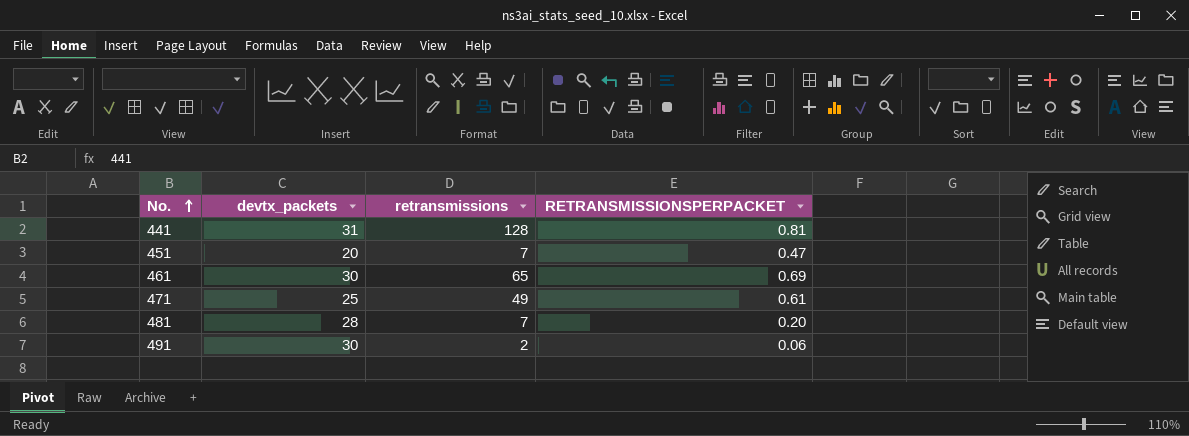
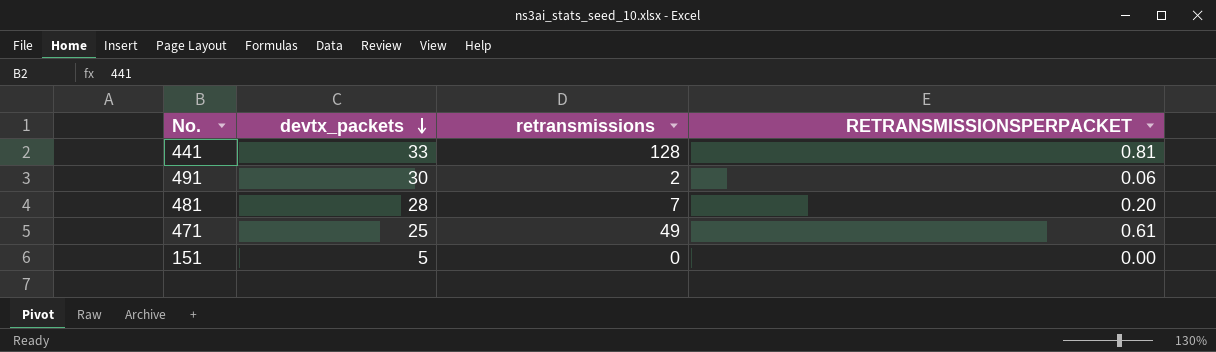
row order: No. ascending -> devtx_packets descending
row 451: 20 | 7 | 0.47 -> none
row 461: 30 | 65 | 0.69 -> none
441 | devtx_packets: 31 -> 33
row 151: none -> 5 | 0 | 0.00

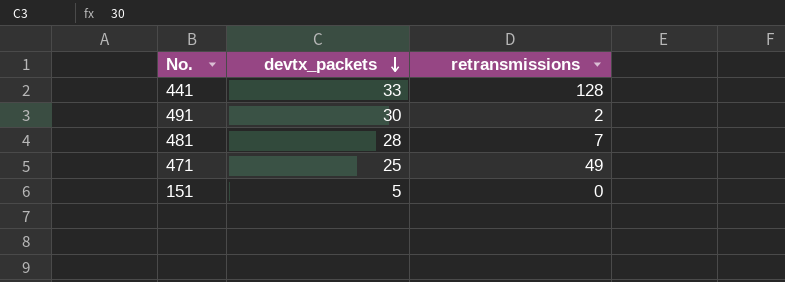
column RETRANSMISSIONSPERPACKET | position: 4 -> none

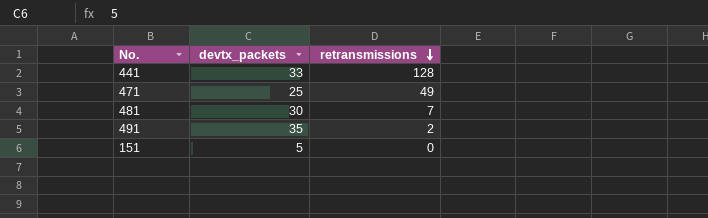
row order: devtx_packets descending -> retransmissions descending
481 | devtx_packets: 28 -> 30
491 | devtx_packets: 30 -> 35

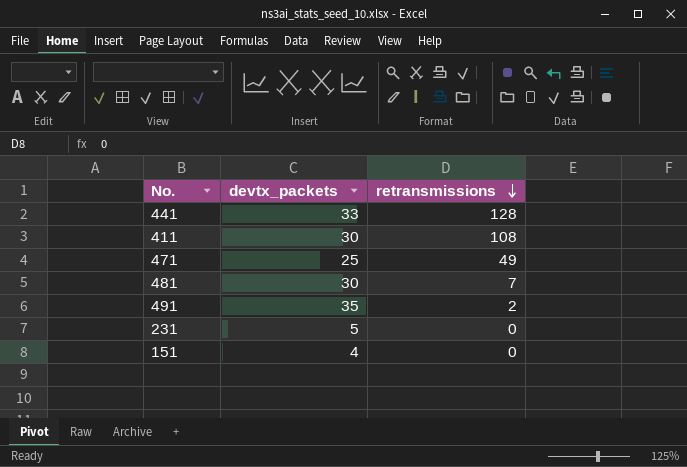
row 411: none -> 30 | 108
row 231: none -> 5 | 0
151 | devtx_packets: 5 -> 4

